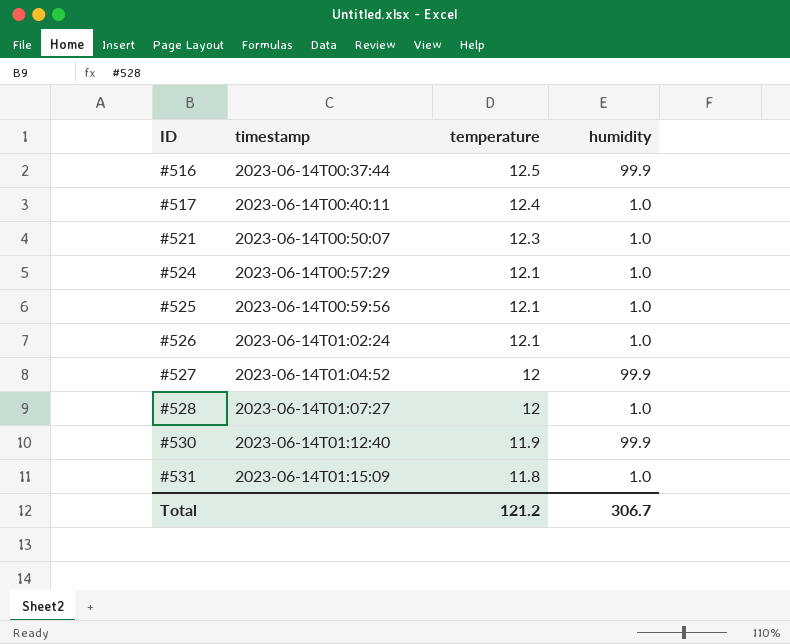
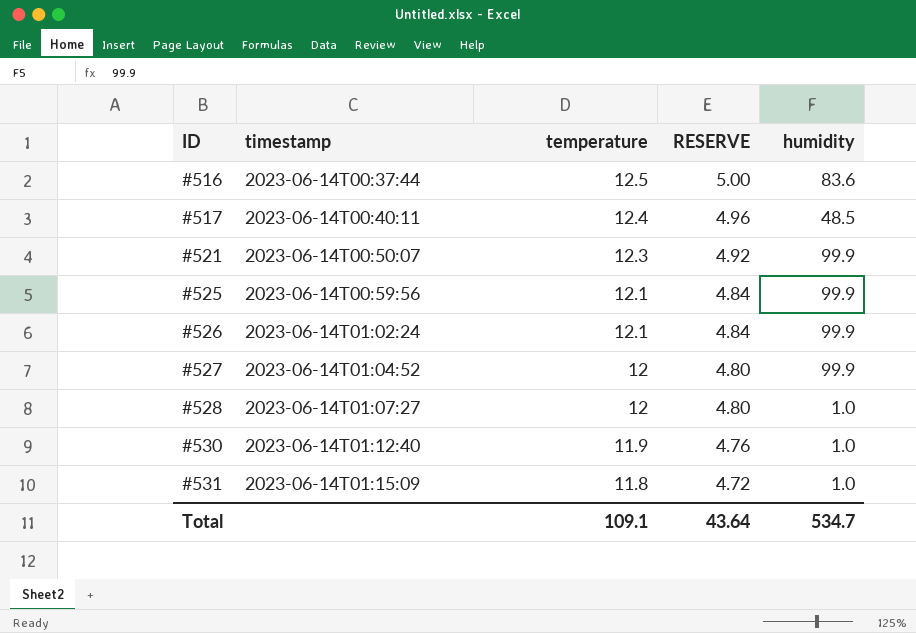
column RESERVE | formula: none -> [temperature] * 0.4
row #524: 2023-06-14T00:57:29 | 12.1 | 1.0 -> none
#516 | humidity: 99.9 -> 83.6
#517 | humidity: 1.0 -> 48.5
#521 | humidity: 1.0 -> 99.9
#525 | humidity: 1.0 -> 99.9
#526 | humidity: 1.0 -> 99.9
#530 | humidity: 99.9 -> 1.0
Total | temperature: 121.2 -> 109.1
Total | humidity: 306.7 -> 534.7

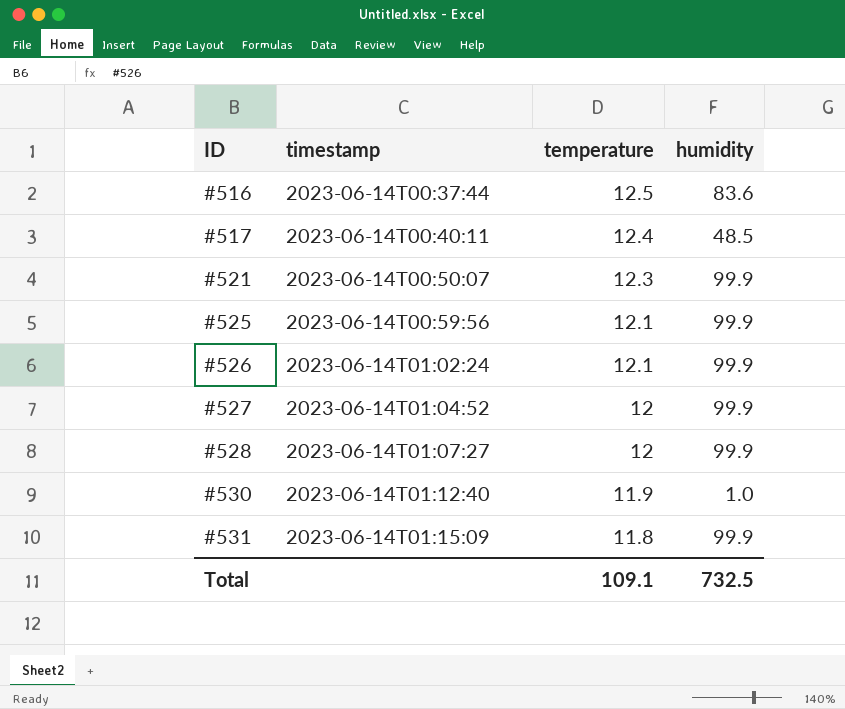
column RESERVE | formula: [temperature] * 0.4 -> none
#528 | humidity: 1.0 -> 99.9
#531 | humidity: 1.0 -> 99.9
Total | humidity: 534.7 -> 732.5

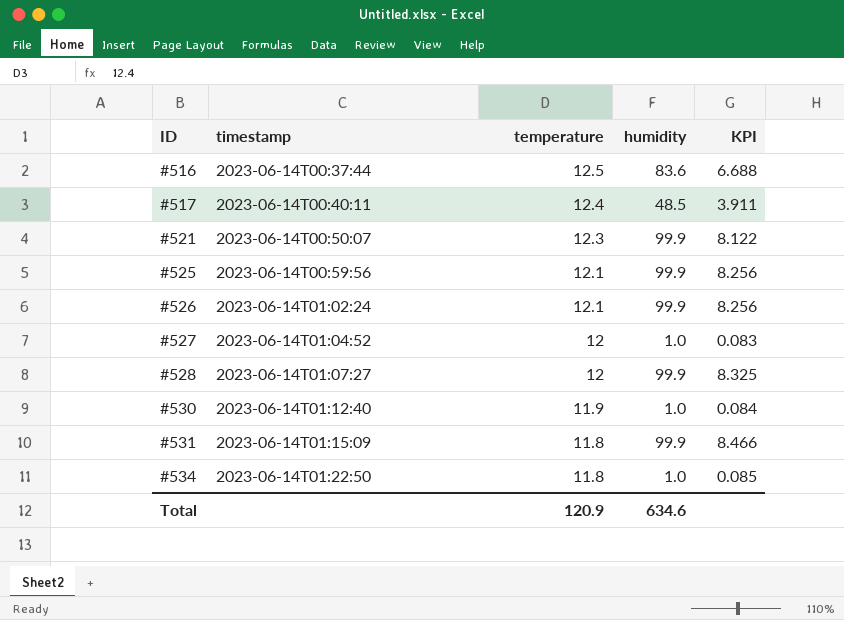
column KPI | formula: none -> [humidity] / [temperature]
#527 | humidity: 99.9 -> 1.0
row #534: none -> 2023-06-14T01:22:50 | 11.8 | 1.0 | 0.085
Total | temperature: 109.1 -> 120.9
Total | humidity: 732.5 -> 634.6

